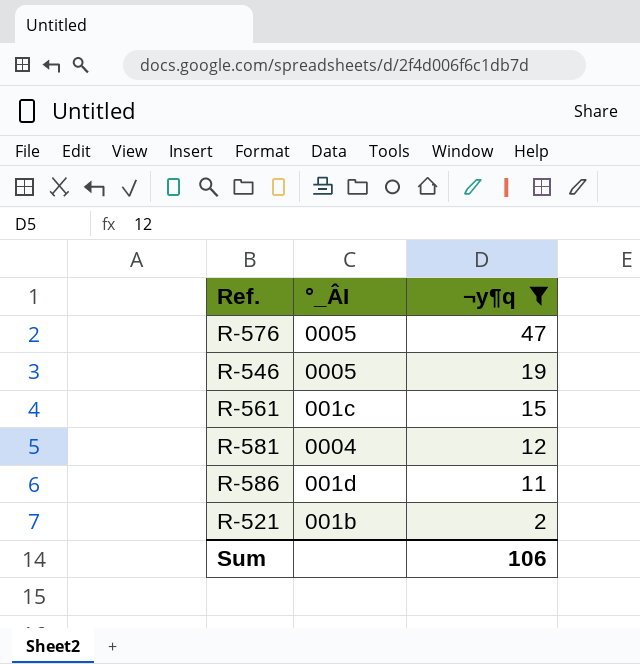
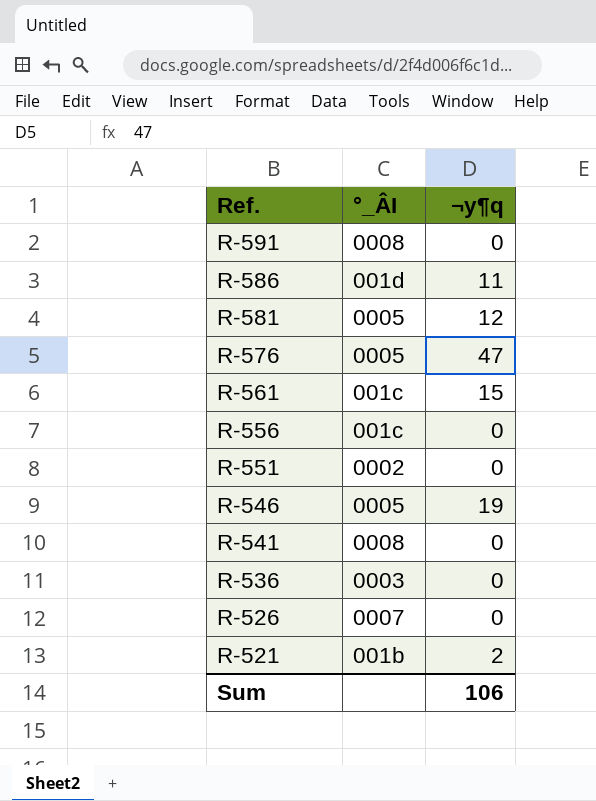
filter: ¬y¶q != 0 -> none
row order: ¬y¶q descending -> Ref. descending
R-581 | °_ÂI: 0004 -> 0005

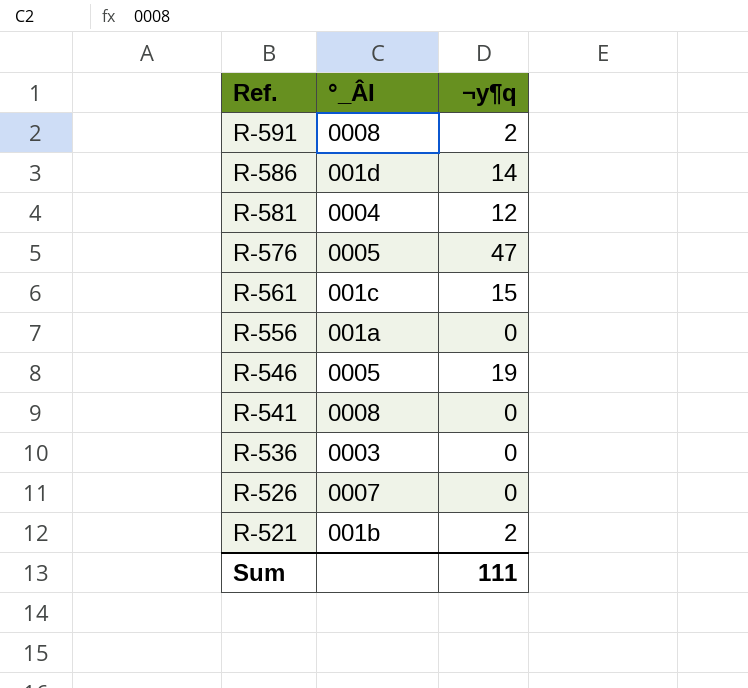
row R-551: 0002 | 0 -> none
R-591 | ¬y¶q: 0 -> 2
R-586 | ¬y¶q: 11 -> 14
R-581 | °_ÂI: 0005 -> 0004
R-556 | °_ÂI: 001c -> 001a
Sum | ¬y¶q: 106 -> 111

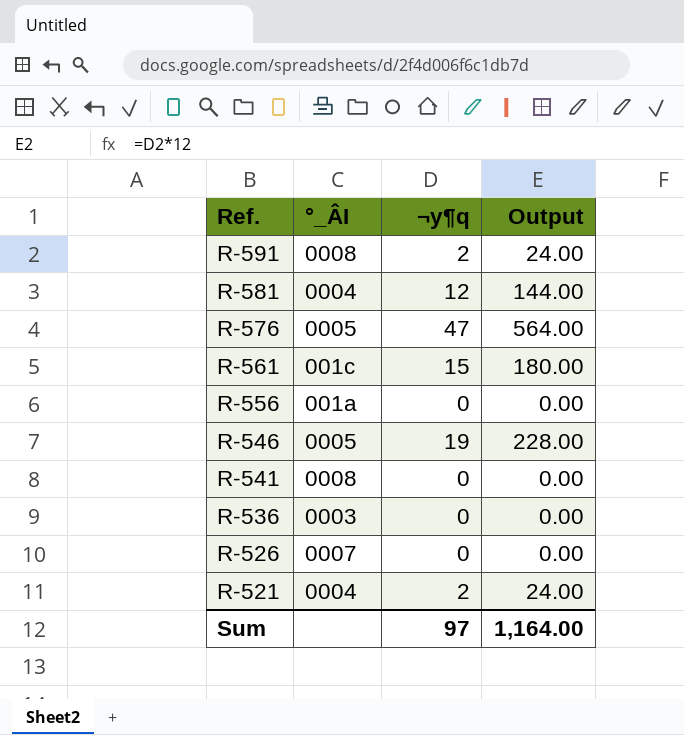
column Output | formula: none -> [¬y¶q] * 12
row R-586: 001d | 14 -> none
R-521 | °_ÂI: 001b -> 0004
Sum | ¬y¶q: 111 -> 97

